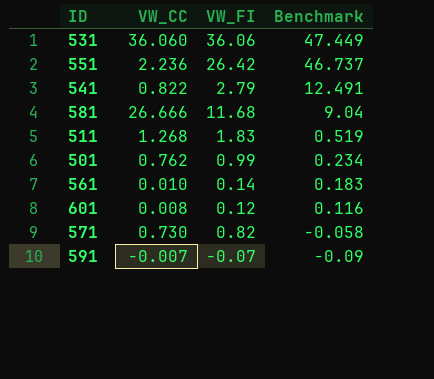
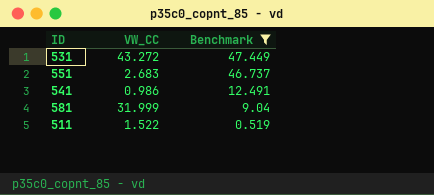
filter: none -> Benchmark >= 0.519
column VW_FI | position: 3 -> none
531 | VW_CC: 36.060 -> 43.272
551 | VW_CC: 2.236 -> 2.683
541 | VW_CC: 0.822 -> 0.986
581 | VW_CC: 26.666 -> 31.999
511 | VW_CC: 1.268 -> 1.522

